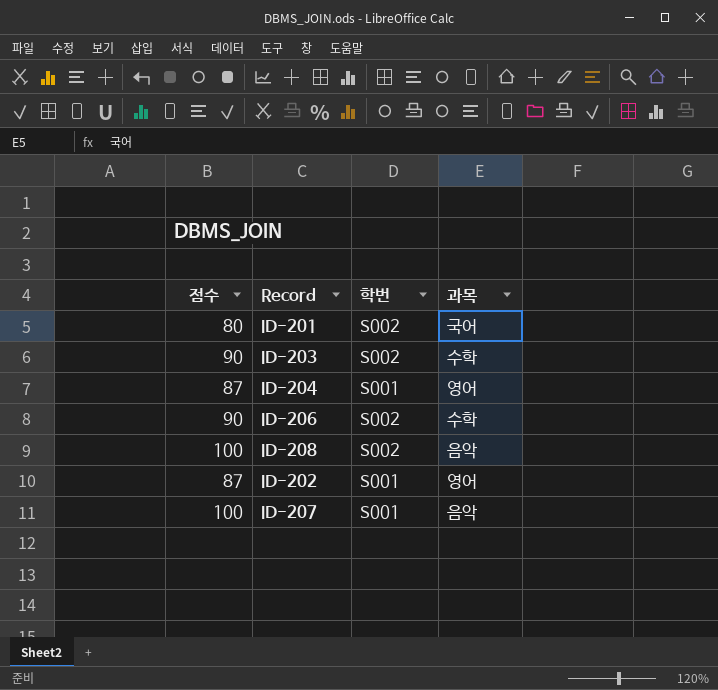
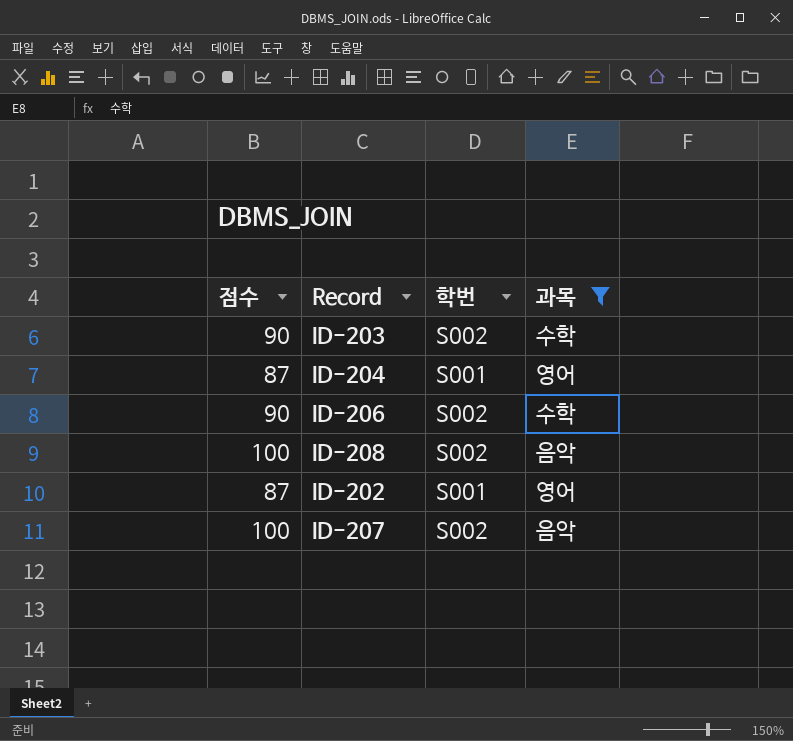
filter: none -> 과목 != 국어
ID-207 | 학번: S001 -> S002

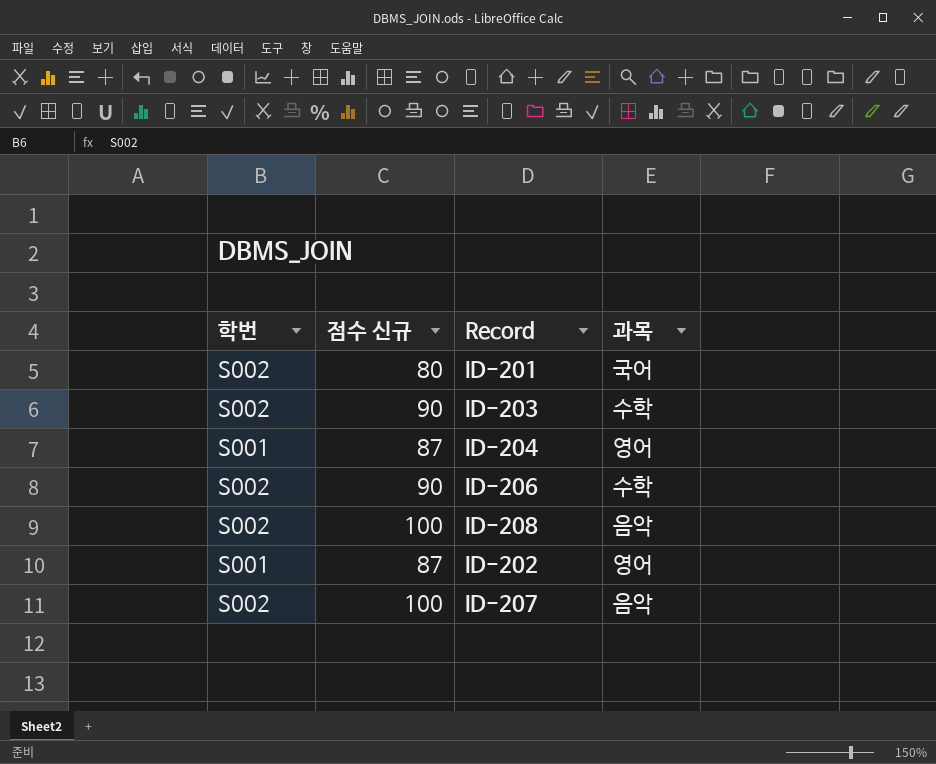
filter: 과목 != 국어 -> none
column 학번 | position: 3 -> 1
column name: 점수 -> 점수 신규

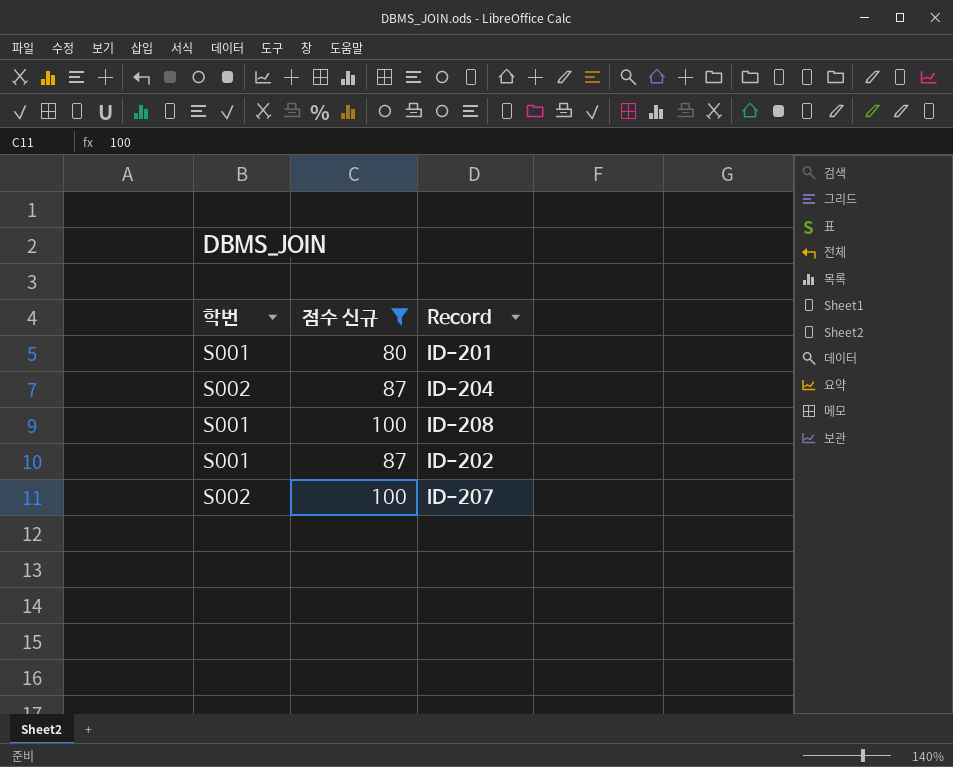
filter: none -> 점수 신규 != 90
column 과목 | position: 4 -> none
ID-201 | 학번: S002 -> S001
ID-204 | 학번: S001 -> S002
ID-208 | 학번: S002 -> S001

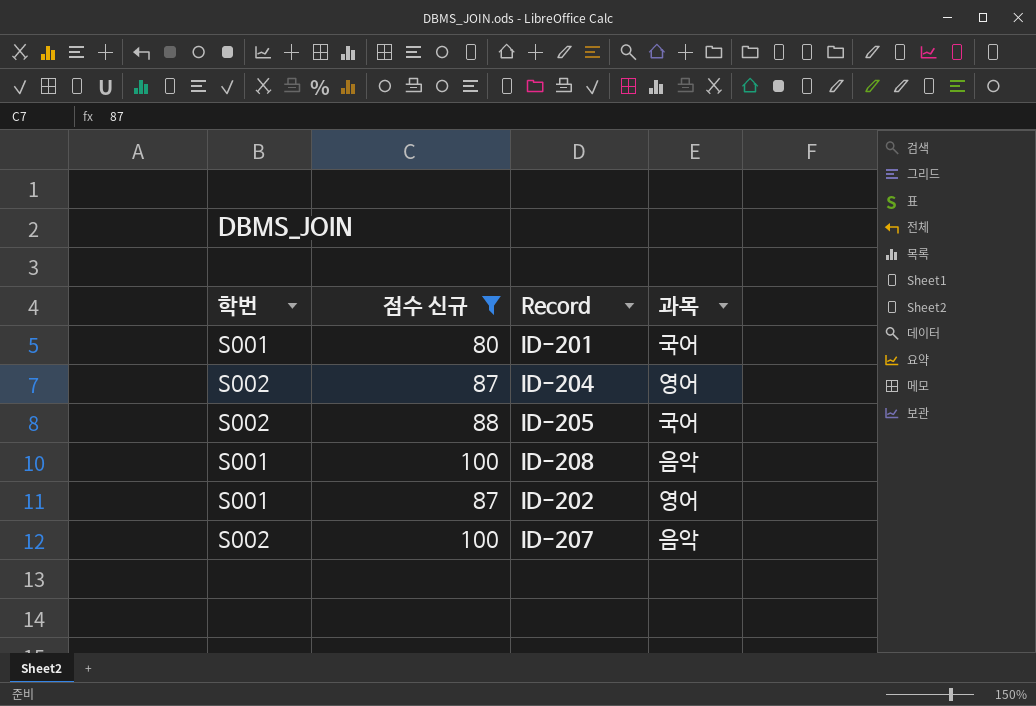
column 과목 | position: none -> 4
row ID-205: none -> S002 | 88 | 국어

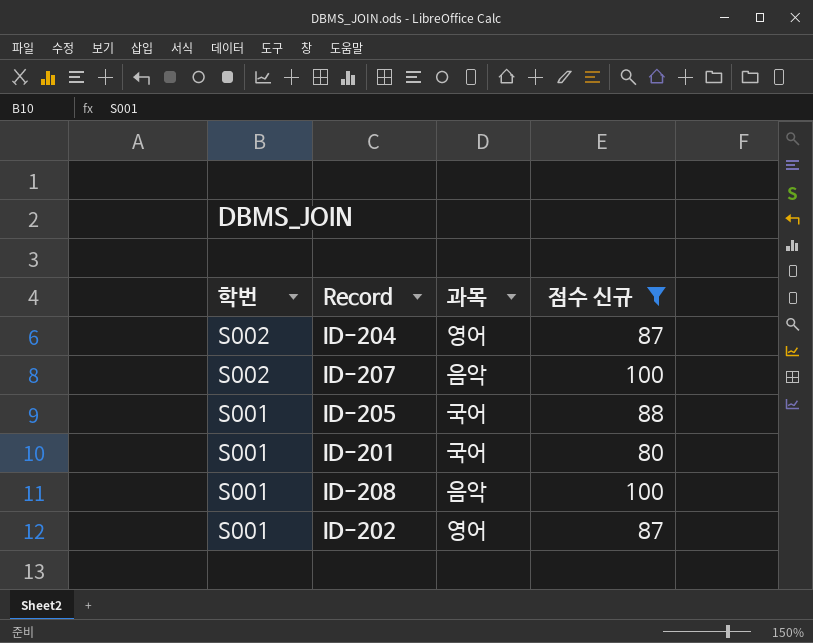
row order: none -> 학번 descending
column 점수 신규 | position: 2 -> 4
ID-205 | 학번: S002 -> S001

